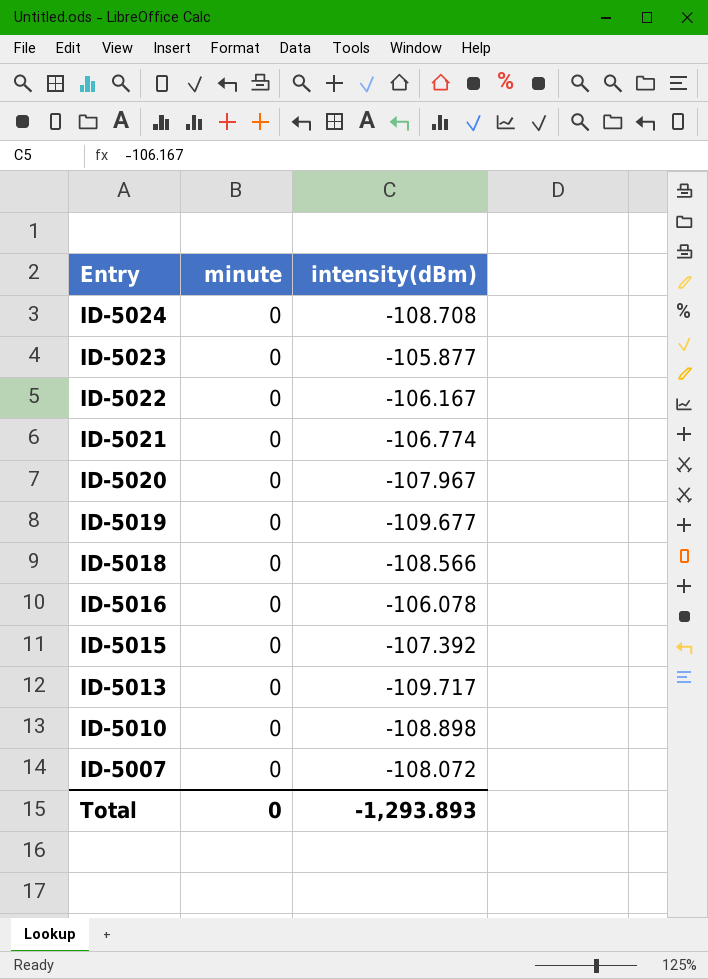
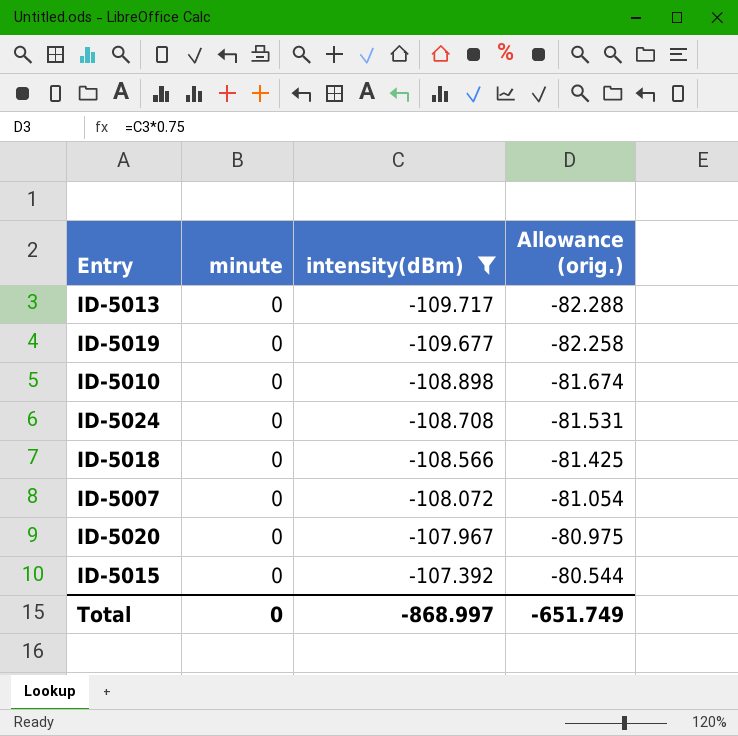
filter: none -> intensity(dBm) <= -107.392
row order: Entry descending -> intensity(dBm) ascending
column Allowance (orig.) | formula: none -> [intensity(dBm)] * 0.75
Total | intensity(dBm): -1,293.893 -> -868.997

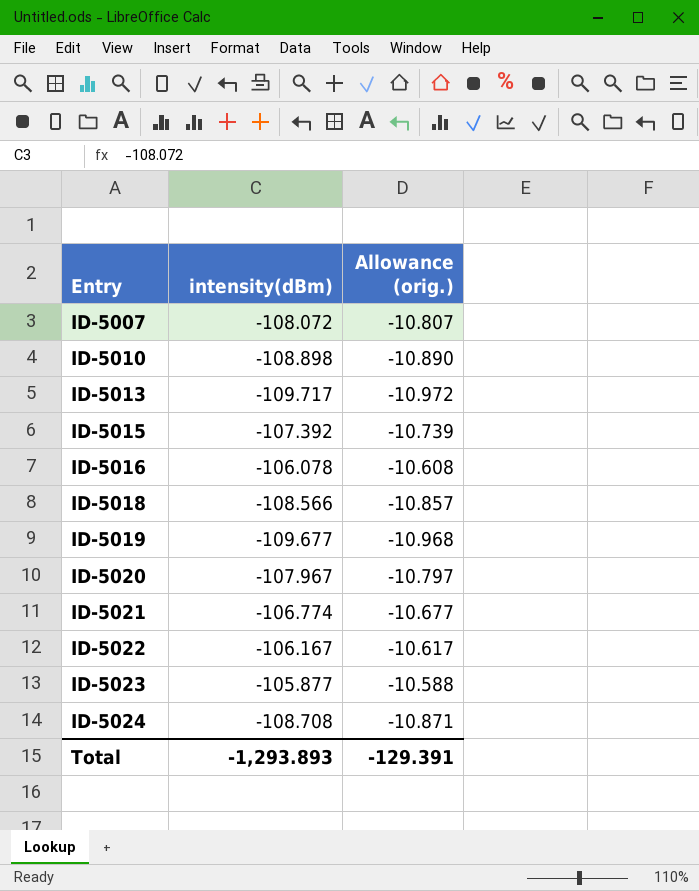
filter: intensity(dBm) <= -107.392 -> none
row order: intensity(dBm) ascending -> Entry ascending
column minute | position: 2 -> none
column Allowance (orig.) | formula: [intensity(dBm)] * 0.75 -> [intensity(dBm)] * 0.1
Total | intensity(dBm): -868.997 -> -1,293.893
Total | Allowance (orig.): -651.749 -> -129.391

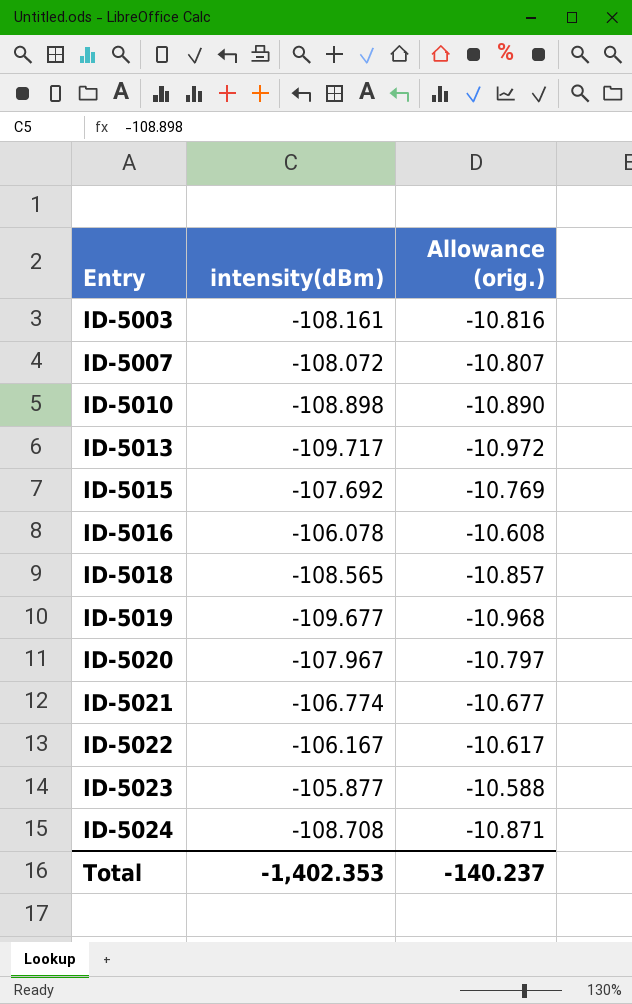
row ID-5003: none -> -108.161 | -10.816
ID-5015 | intensity(dBm): -107.392 -> -107.692
ID-5015 | Allowance (orig.): -10.739 -> -10.769
ID-5018 | intensity(dBm): -108.566 -> -108.565
Total | intensity(dBm): -1,293.893 -> -1,402.353
Total | Allowance (orig.): -129.391 -> -140.237

